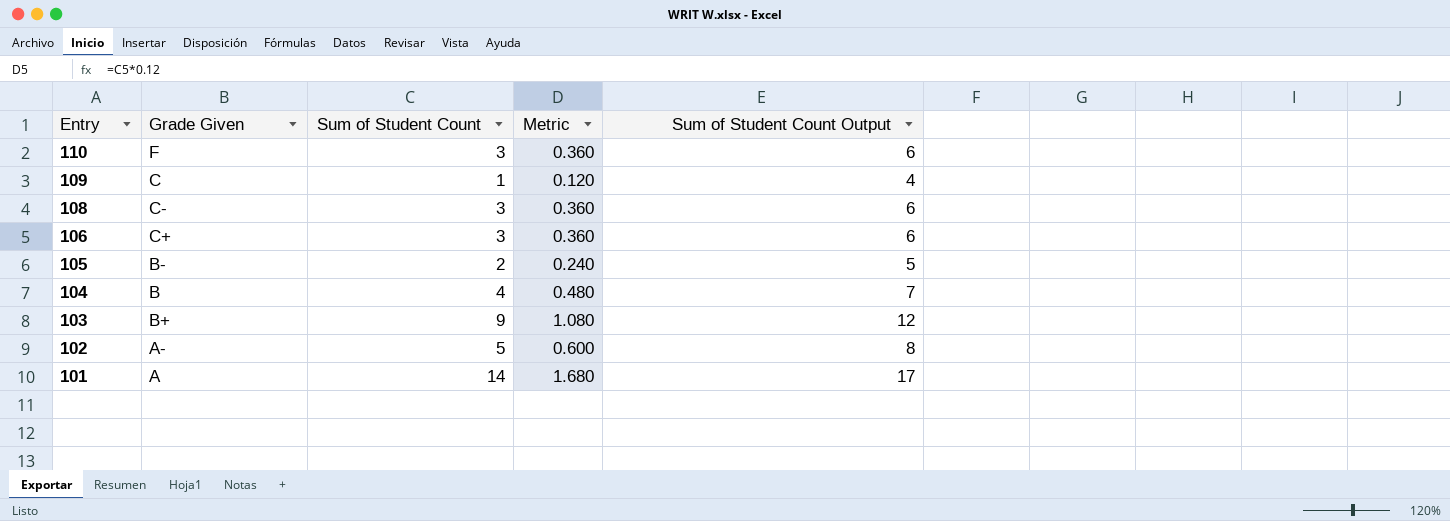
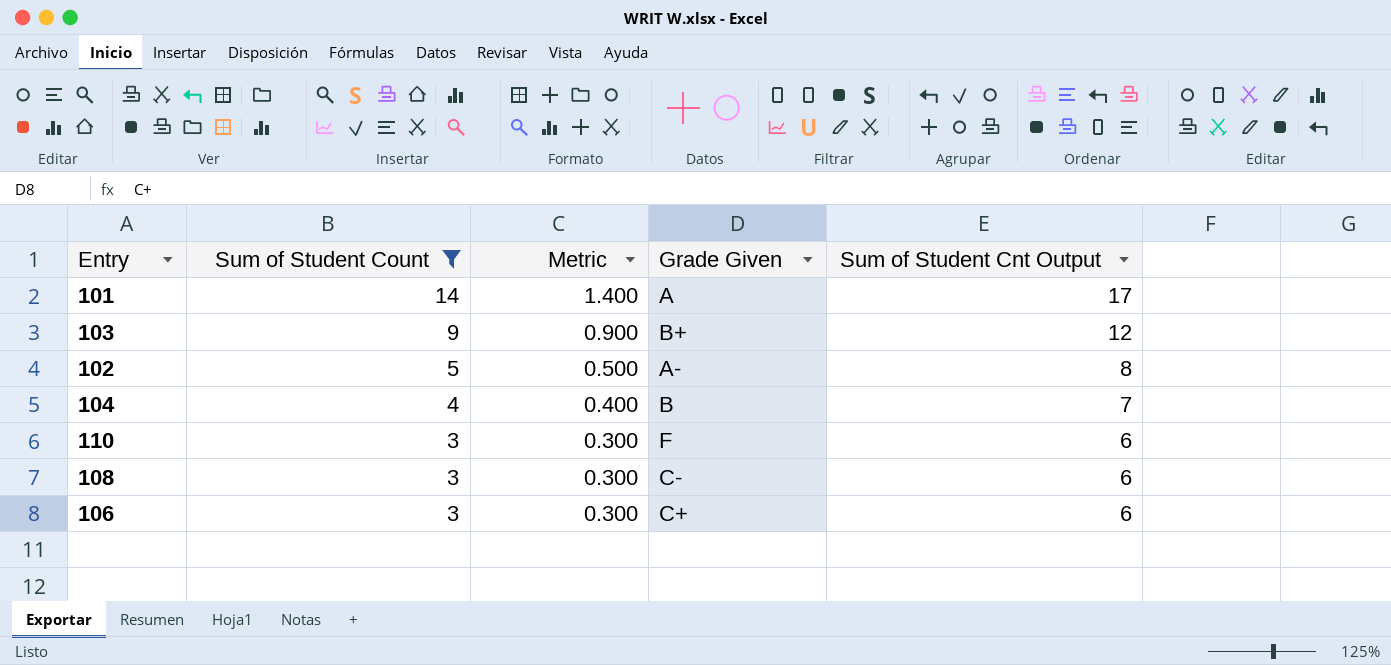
filter: none -> Sum of Student Count >= 3
row order: Entry descending -> Sum of Student Count descending
column Metric | formula: [Sum of Student Count] * 0.12 -> [Sum of Student Count] * 0.1
column Grade Given | position: 2 -> 4
column name: Sum of Student Count Output -> Sum of Student Cnt Output

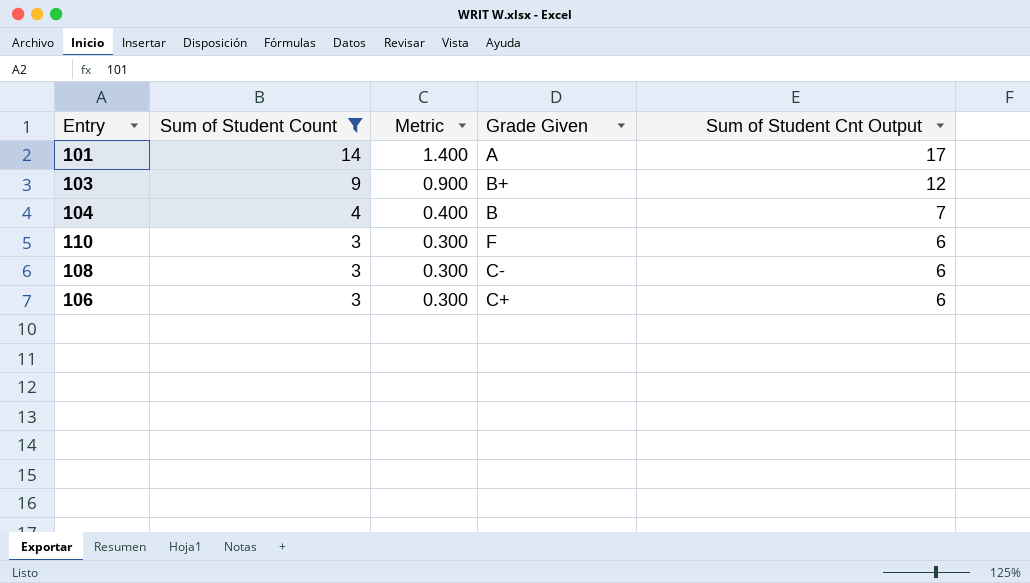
row 102: 5 | 0.500 | A- | 8 -> none

